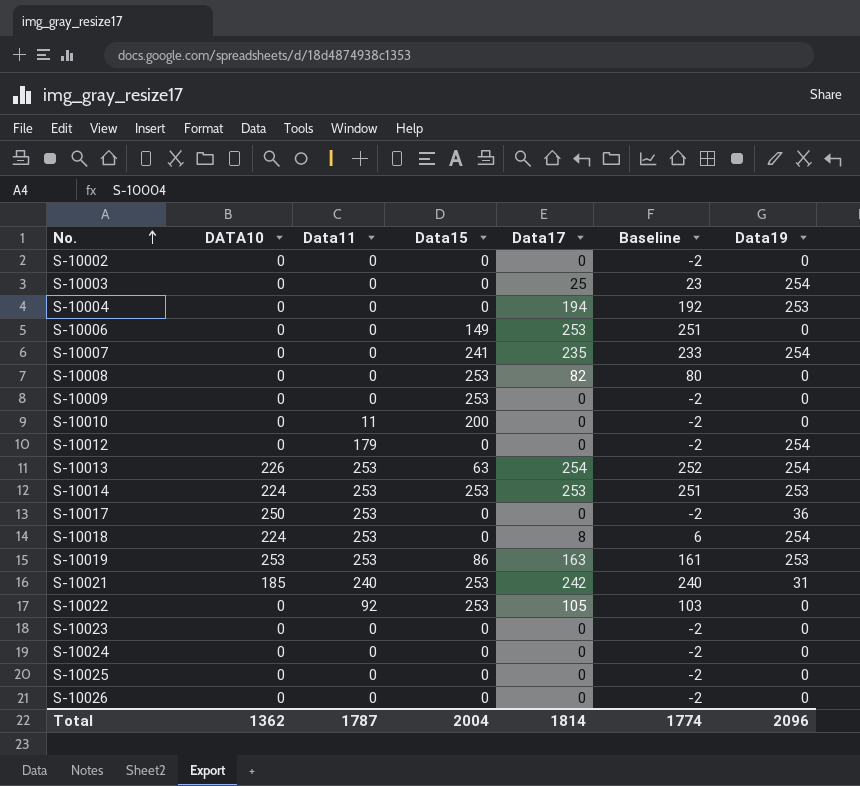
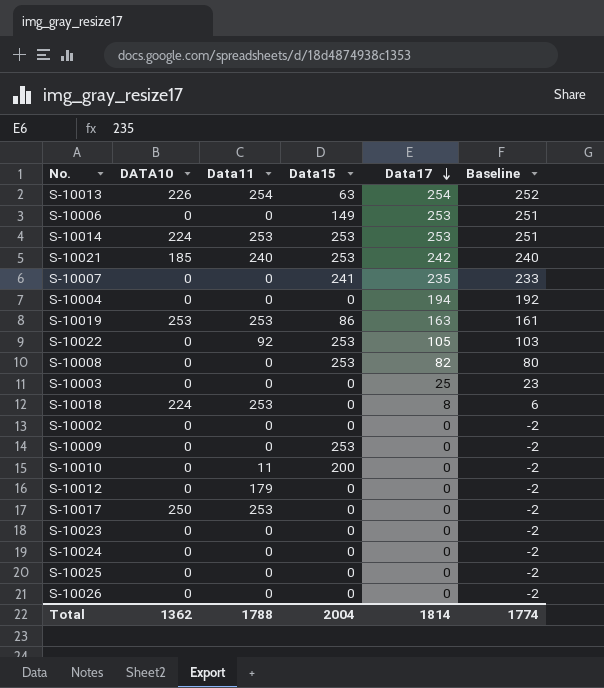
row order: No. ascending -> Data17 descending
column Data19 | position: 7 -> none
S-10013 | Data11: 253 -> 254
Total | Data11: 1787 -> 1788

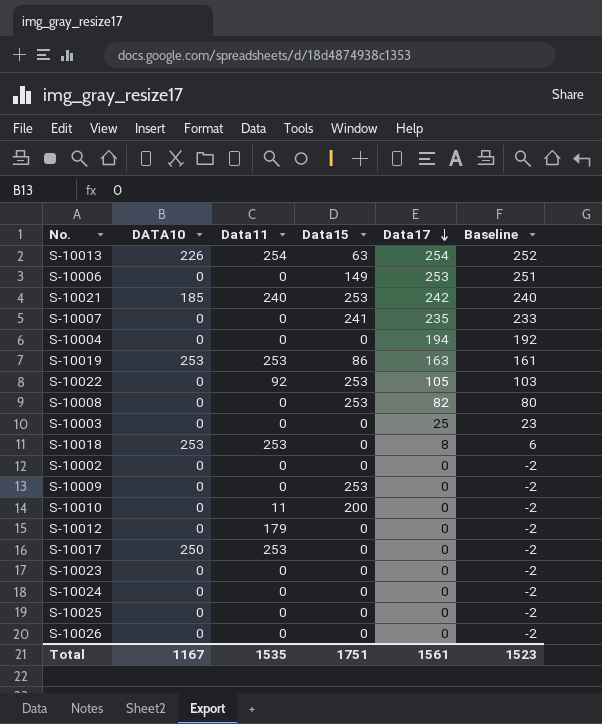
row S-10014: 224 | 253 | 253 | 253 | 251 -> none
S-10018 | DATA10: 224 -> 253
Total | DATA10: 1362 -> 1167
Total | Data11: 1788 -> 1535
Total | Data15: 2004 -> 1751
Total | Data17: 1814 -> 1561
Total | Baseline: 1774 -> 1523

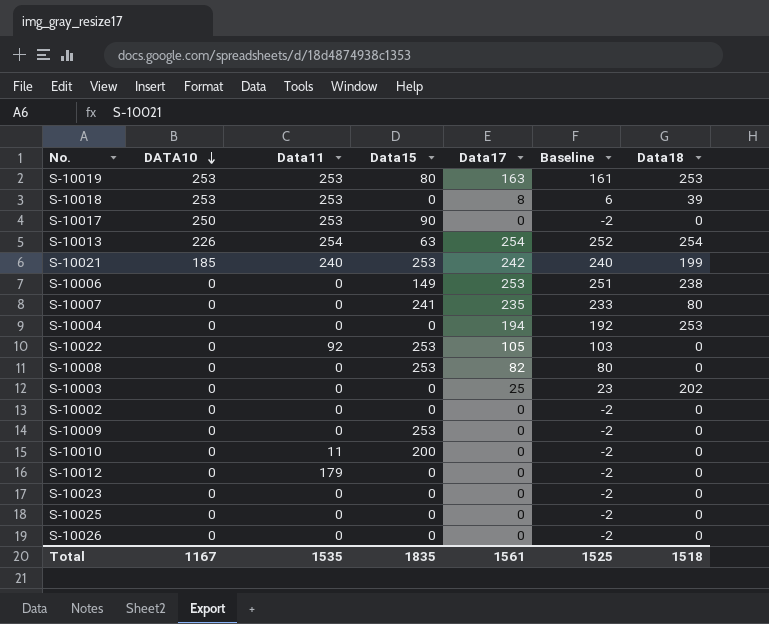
row order: Data17 descending -> DATA10 descending
column Data18 | position: none -> 7
row S-10024: 0 | 0 | 0 | 0 | -2 -> none
S-10019 | Data15: 86 -> 80
S-10017 | Data15: 0 -> 90
Total | Data15: 1751 -> 1835
Total | Baseline: 1523 -> 1525

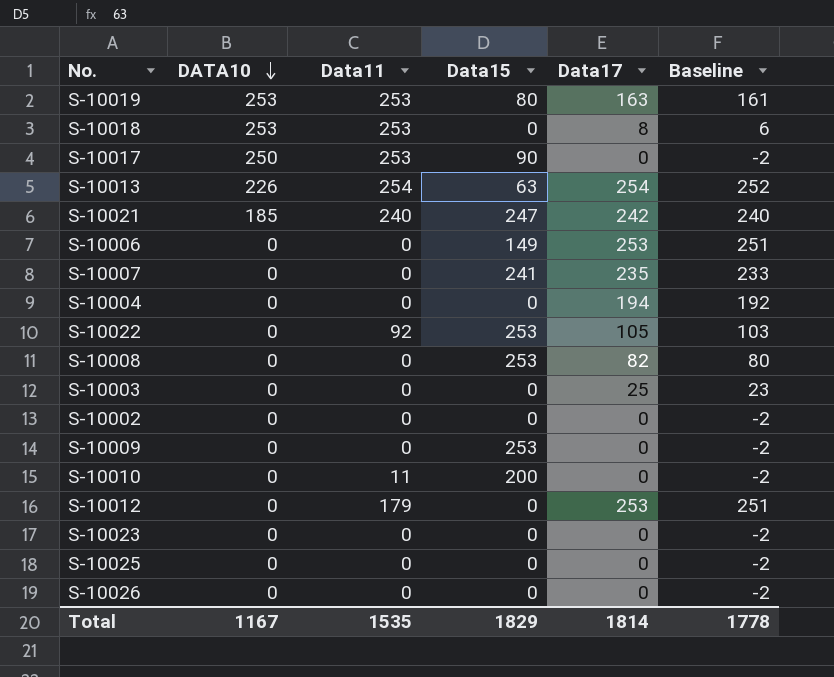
column Data18 | position: 7 -> none
S-10021 | Data15: 253 -> 247
S-10012 | Data17: 0 -> 253
S-10012 | Baseline: -2 -> 251
Total | Data15: 1835 -> 1829
Total | Data17: 1561 -> 1814
Total | Baseline: 1525 -> 1778

